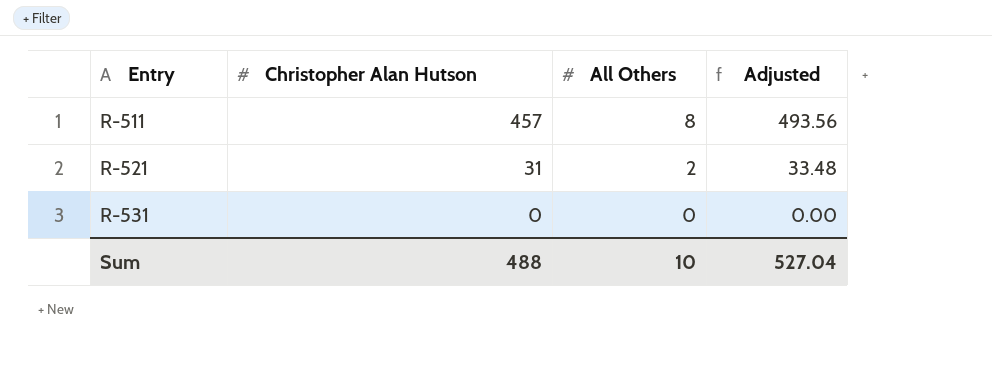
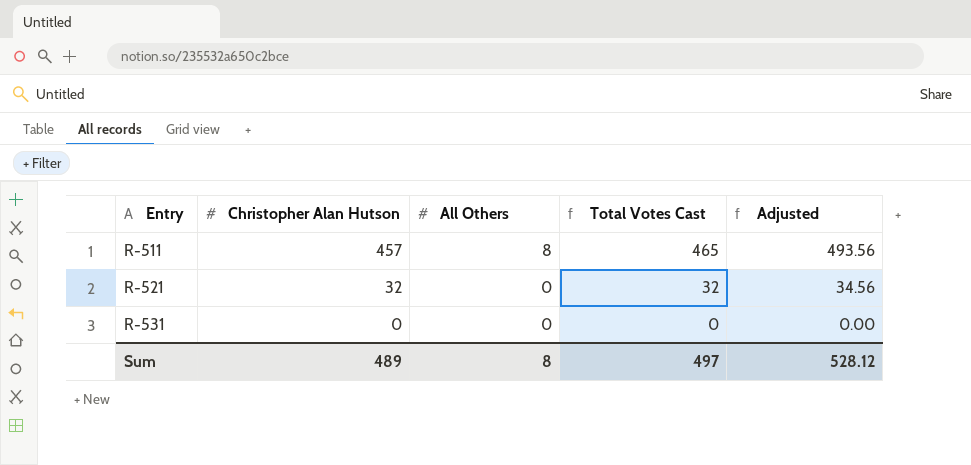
column Total Votes Cast | formula: none -> [Christopher Alan Hutson] + [All Others]
R-521 | Christopher Alan Hutson: 31 -> 32
R-521 | All Others: 2 -> 0
R-521 | Adjusted: 33.48 -> 34.56
Sum | Christopher Alan Hutson: 488 -> 489
Sum | All Others: 10 -> 8
Sum | Adjusted: 527.04 -> 528.12

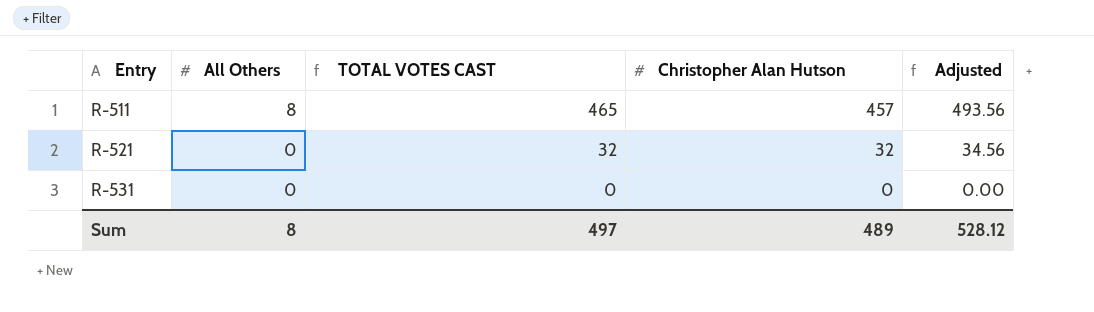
column name: Total Votes Cast -> TOTAL VOTES CAST
column Christopher Alan Hutson | position: 2 -> 4

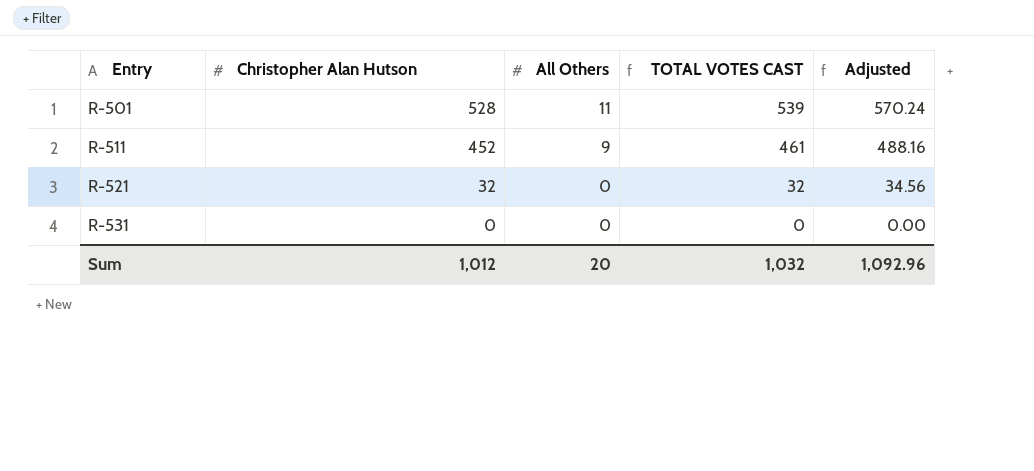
column Christopher Alan Hutson | position: 4 -> 2
row R-501: none -> 528 | 11 | 539 | 570.24
R-511 | Christopher Alan Hutson: 457 -> 452
R-511 | All Others: 8 -> 9
R-511 | TOTAL VOTES CAST: 465 -> 461
R-511 | Adjusted: 493.56 -> 488.16
Sum | Christopher Alan Hutson: 489 -> 1,012
Sum | All Others: 8 -> 20
Sum | TOTAL VOTES CAST: 497 -> 1,032
Sum | Adjusted: 528.12 -> 1,092.96

